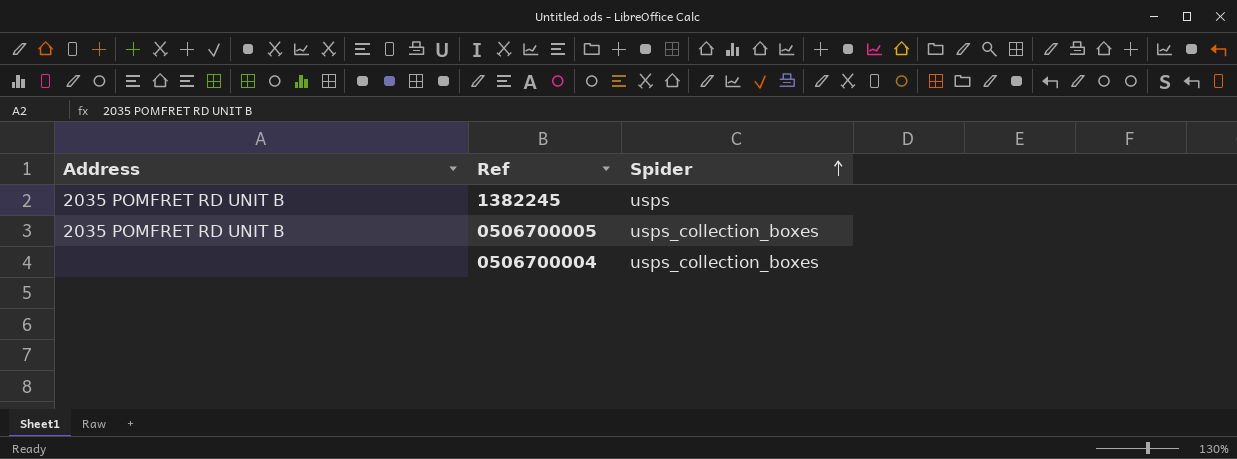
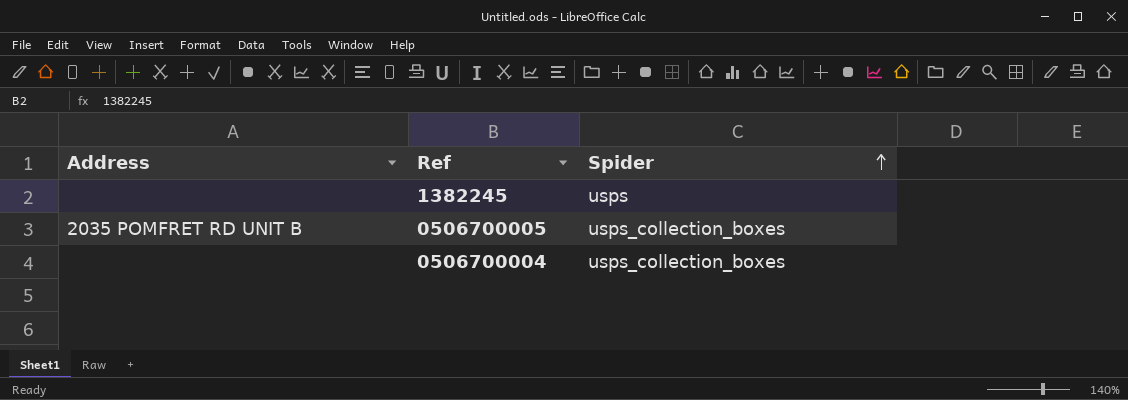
1382245 | Address: 2035 POMFRET RD UNIT B -> none

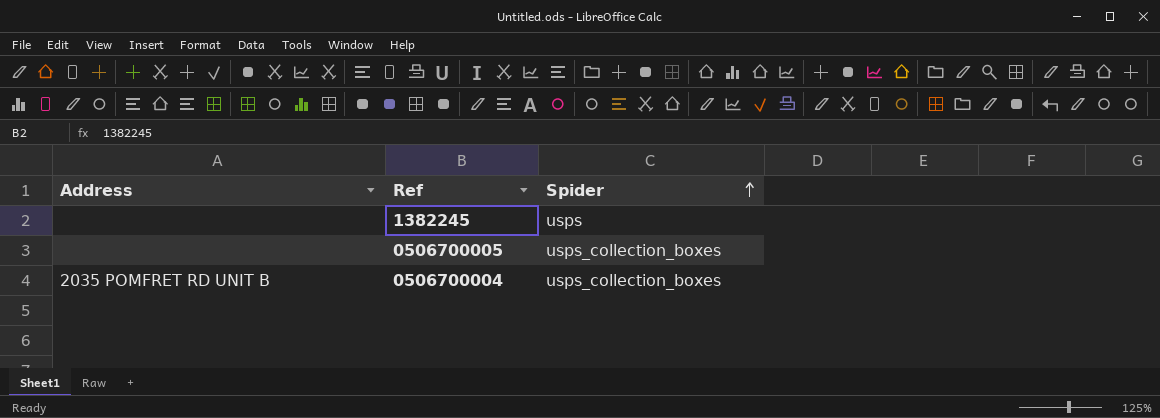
0506700005 | Address: 2035 POMFRET RD UNIT B -> none
0506700004 | Address: none -> 2035 POMFRET RD UNIT B

